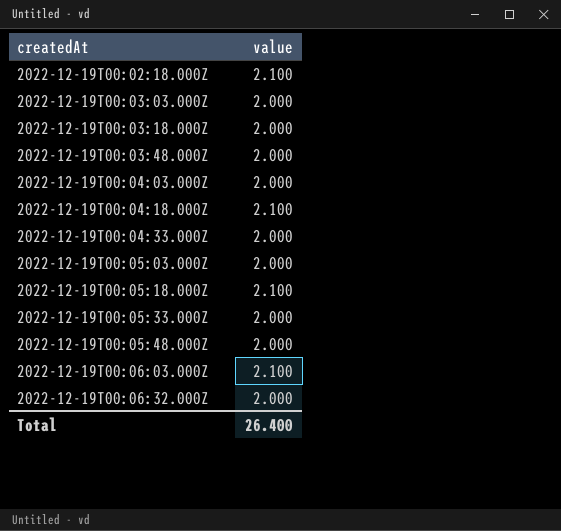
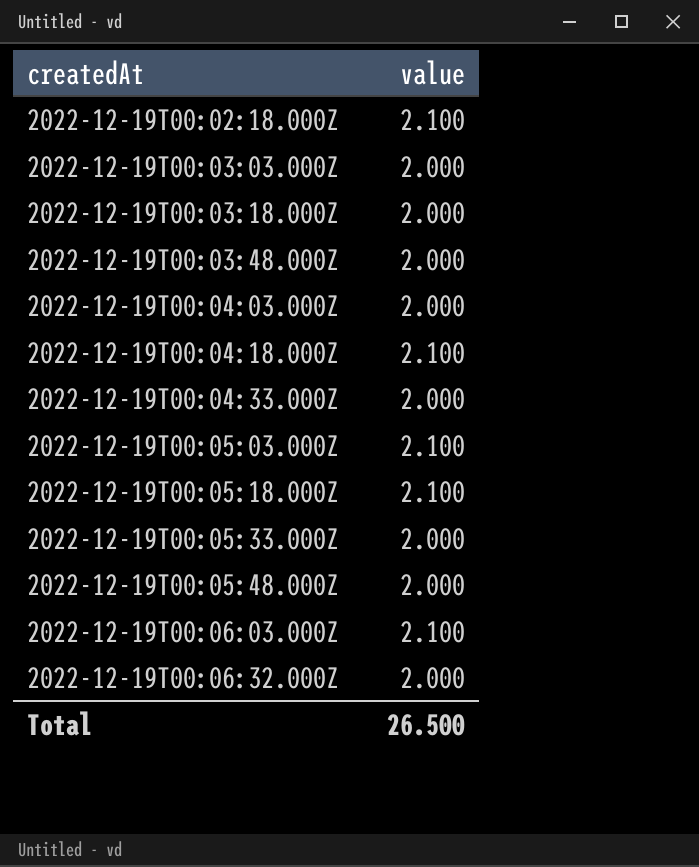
2022-12-19T00:05:03.000Z | value: 2.000 -> 2.100
Total | value: 26.400 -> 26.500

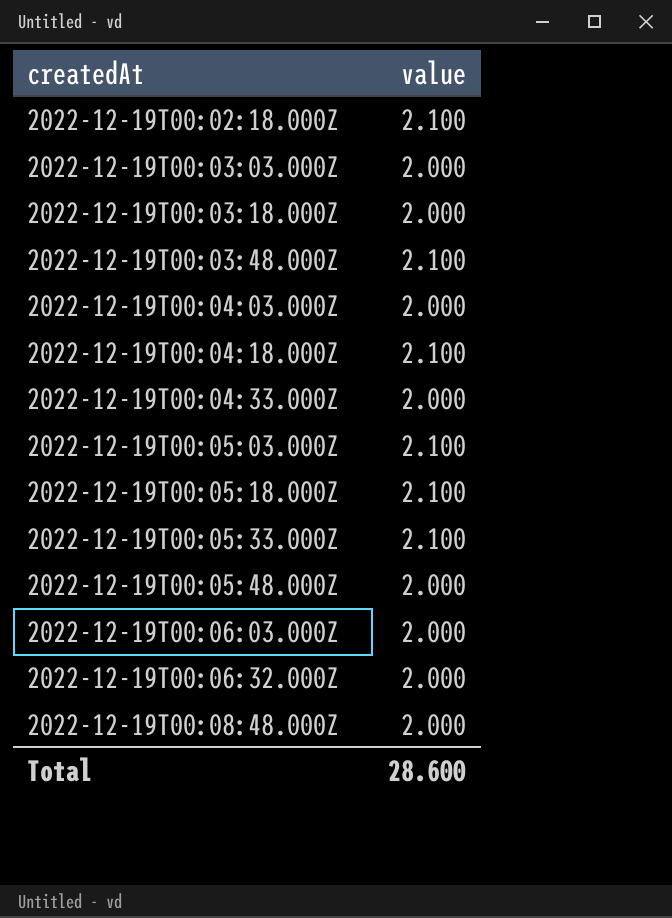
2022-12-19T00:03:48.000Z | value: 2.000 -> 2.100
2022-12-19T00:05:33.000Z | value: 2.000 -> 2.100
2022-12-19T00:06:03.000Z | value: 2.100 -> 2.000
row 2022-12-19T00:08:48.000Z: none -> 2.000
Total | value: 26.500 -> 28.600

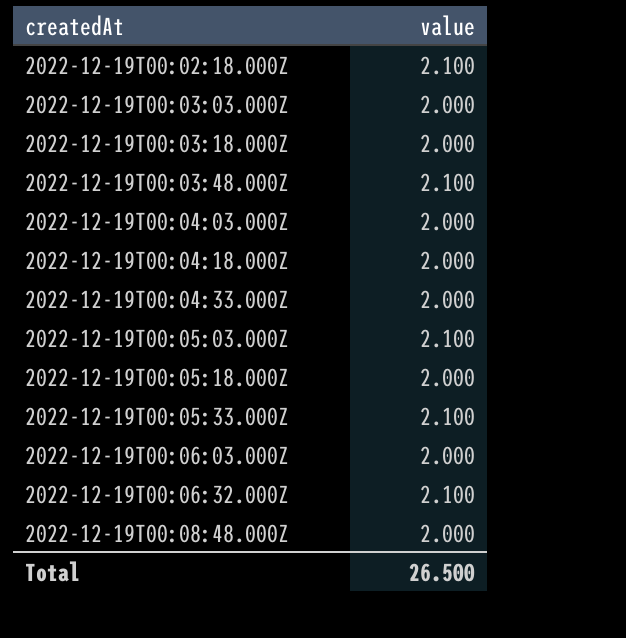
row 2022-12-19T00:05:48.000Z: 2.000 -> none
2022-12-19T00:04:18.000Z | value: 2.100 -> 2.000
2022-12-19T00:05:18.000Z | value: 2.100 -> 2.000
2022-12-19T00:06:32.000Z | value: 2.000 -> 2.100
Total | value: 28.600 -> 26.500

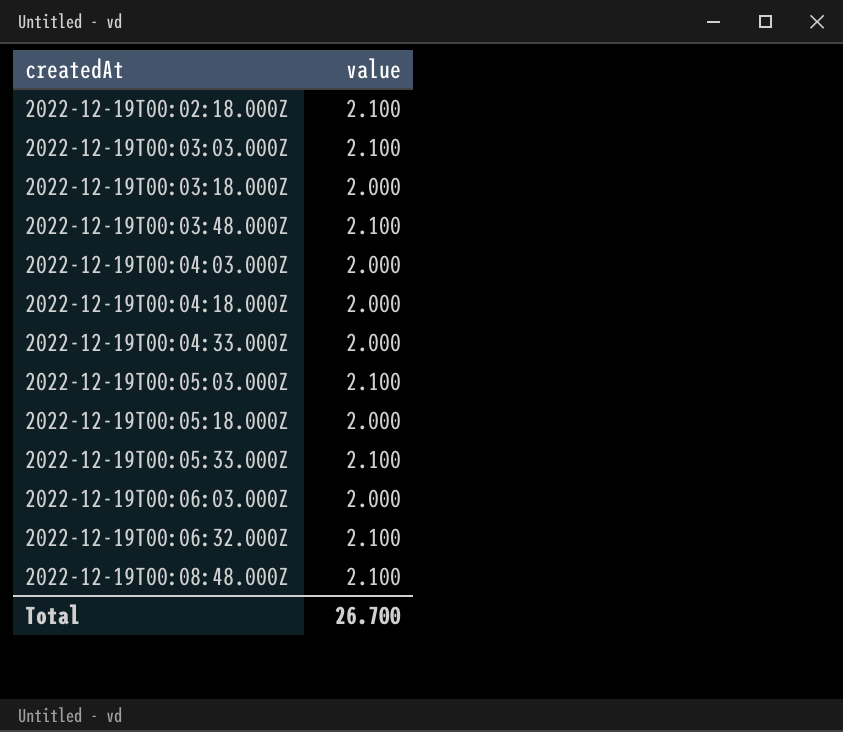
2022-12-19T00:03:03.000Z | value: 2.000 -> 2.100
2022-12-19T00:08:48.000Z | value: 2.000 -> 2.100
Total | value: 26.500 -> 26.700

